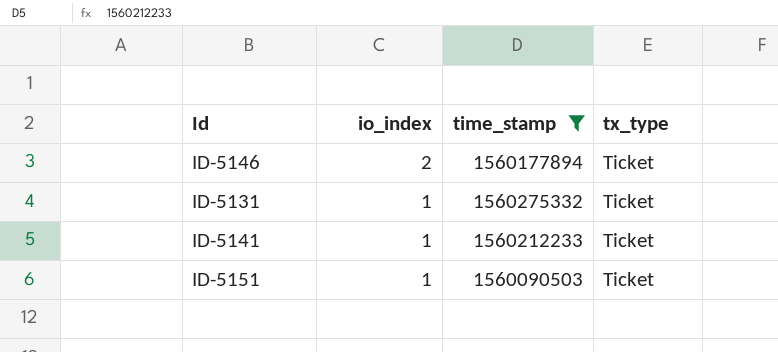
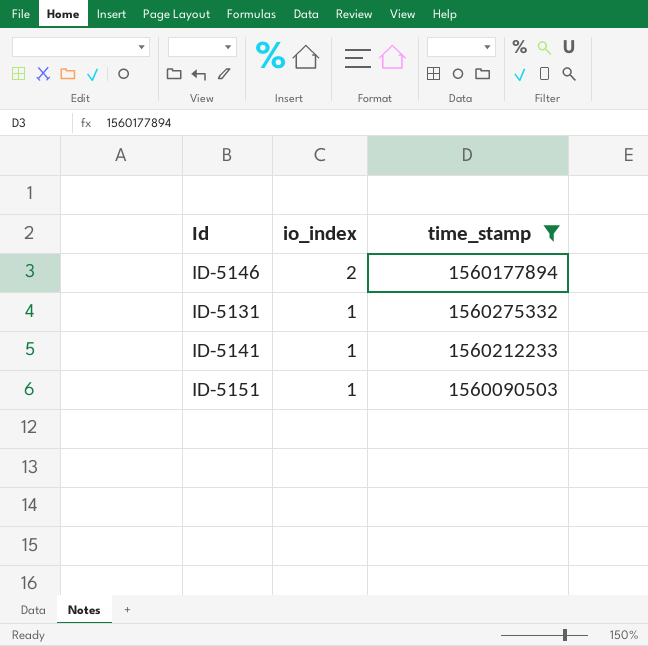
column tx_type | position: 4 -> none

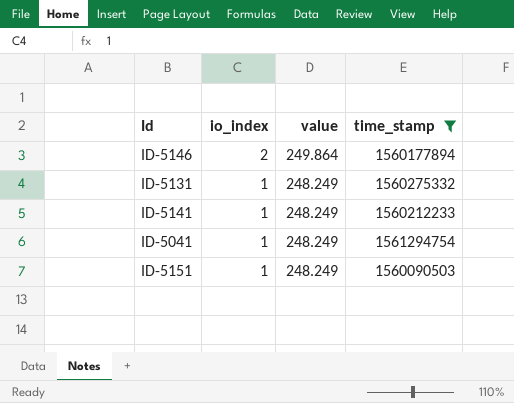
column value | position: none -> 3
row ID-5041: none -> 1 | 248.249 | 1561294754

